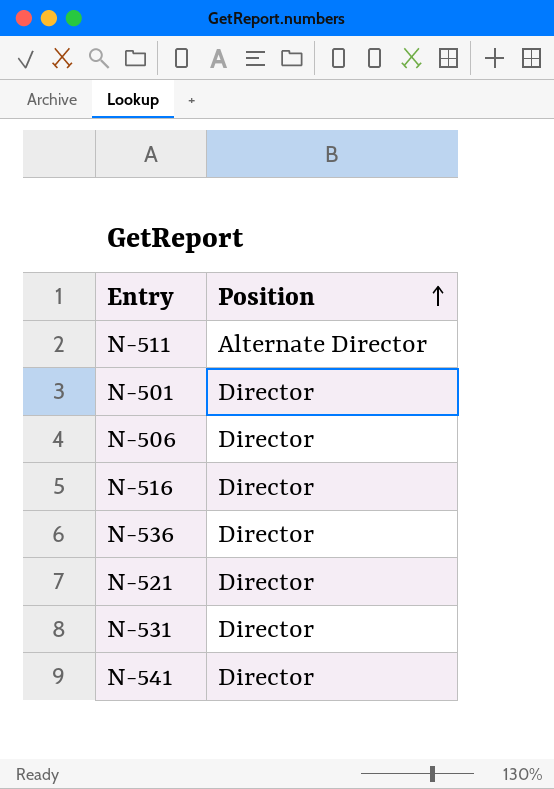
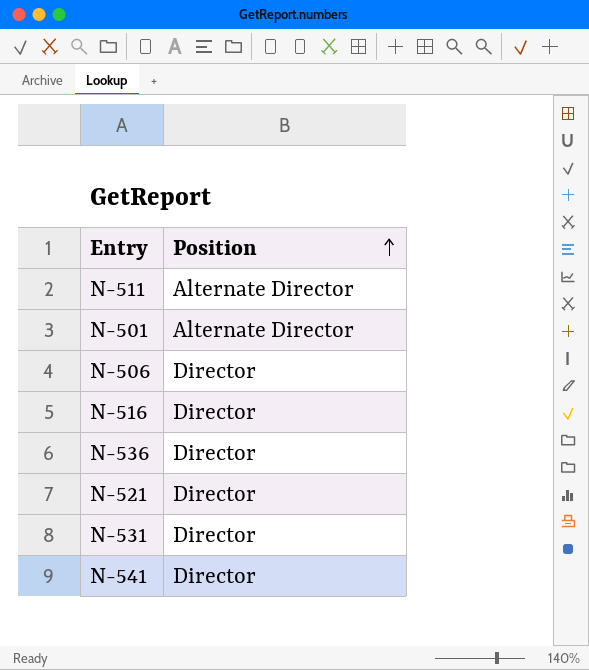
N-501 | Position: Director -> Alternate Director

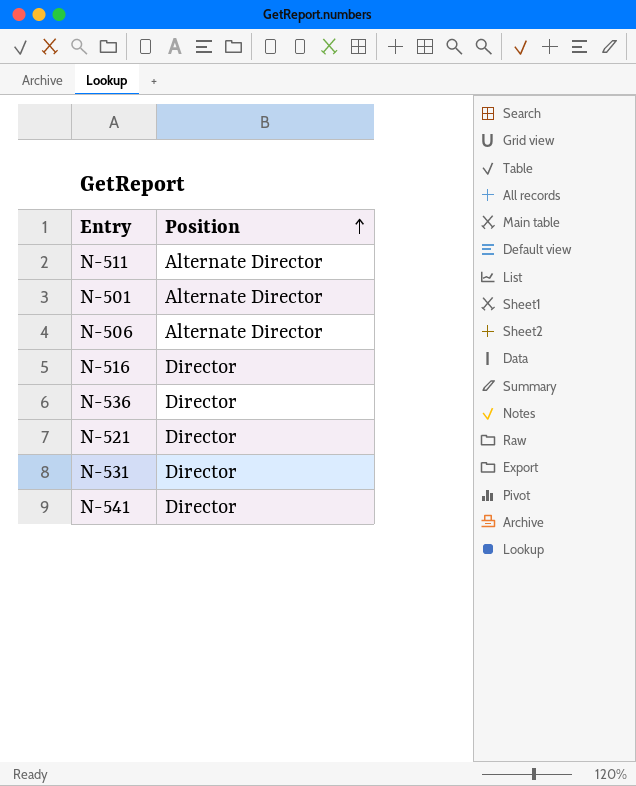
N-506 | Position: Director -> Alternate Director

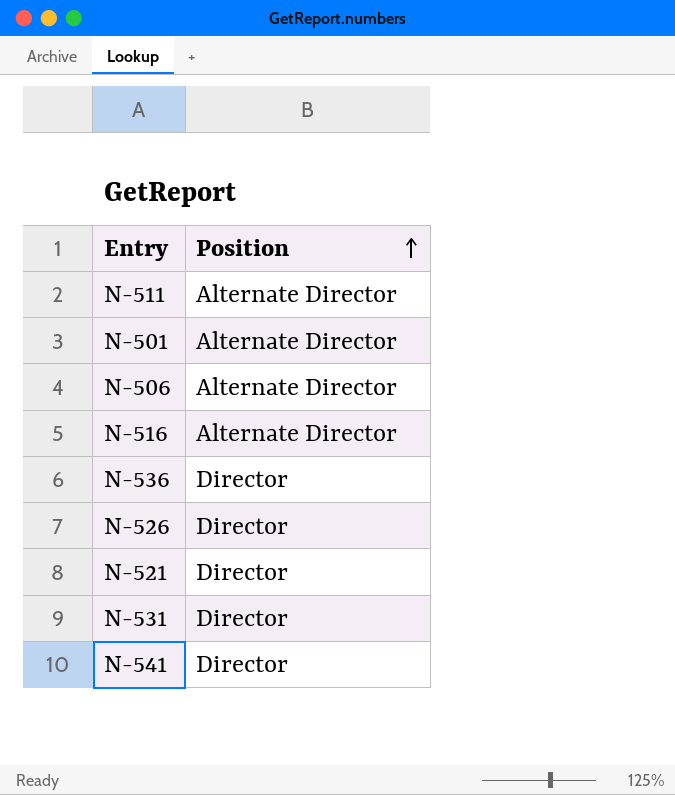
N-516 | Position: Director -> Alternate Director
row N-526: none -> Director

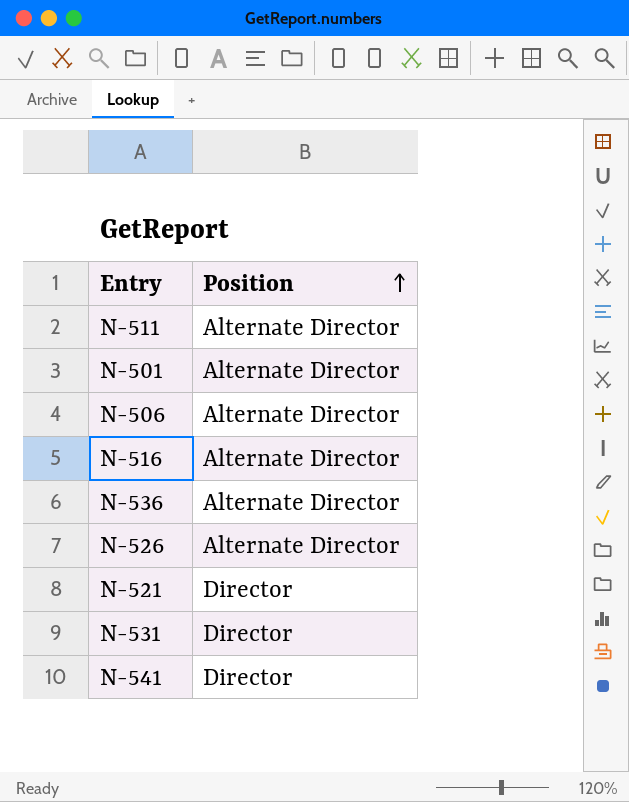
N-536 | Position: Director -> Alternate Director
N-526 | Position: Director -> Alternate Director

